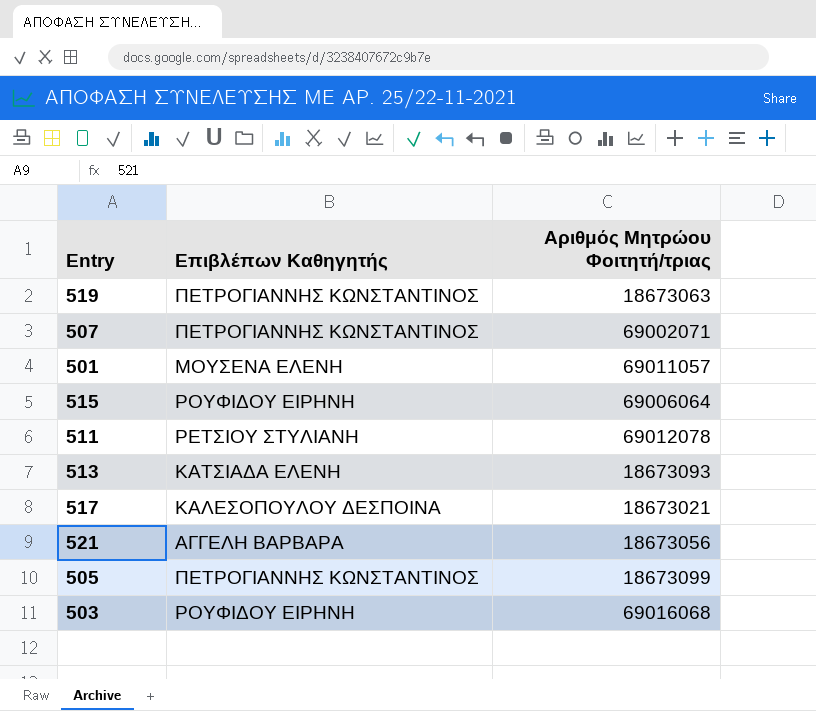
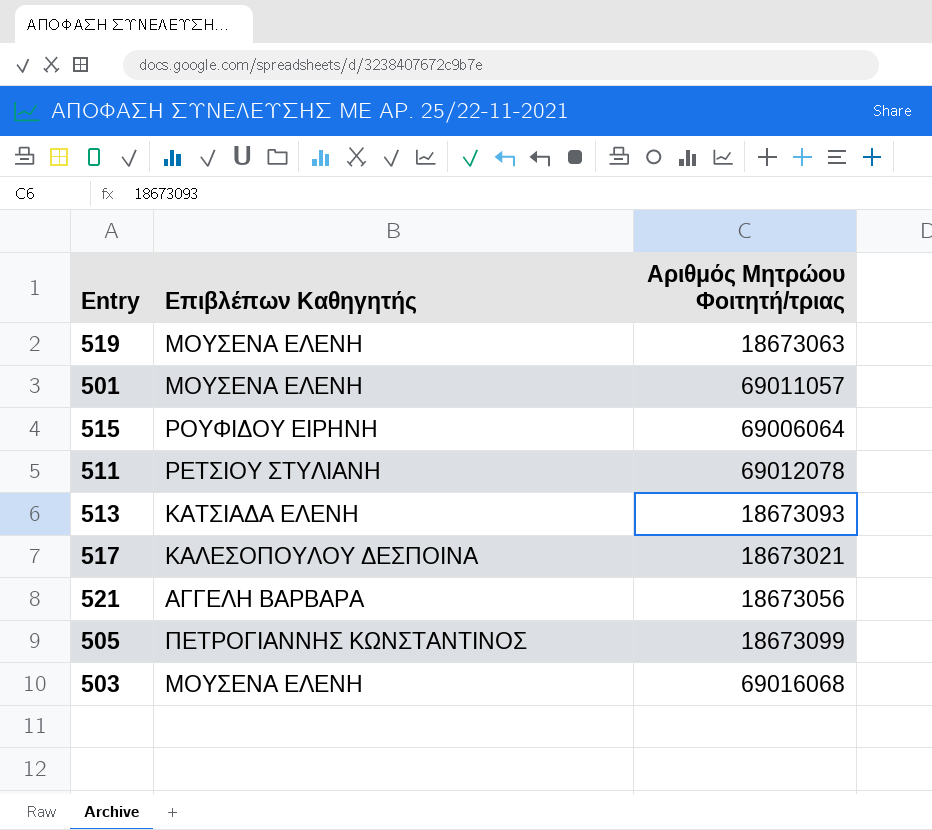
row 507: ΠΕΤΡΟΓΙΑΝΝΗΣ ΚΩΝΣΤΑΝΤΙΝΟΣ | 69002071 -> none
519 | Επιβλέπων Καθηγητής: ΠΕΤΡΟΓΙΑΝΝΗΣ ΚΩΝΣΤΑΝΤΙΝΟΣ -> ΜΟΥΣΕΝΑ ΕΛΕΝΗ
503 | Επιβλέπων Καθηγητής: ΡΟΥΦΙΔΟΥ ΕΙΡΗΝΗ -> ΜΟΥΣΕΝΑ ΕΛΕΝΗ

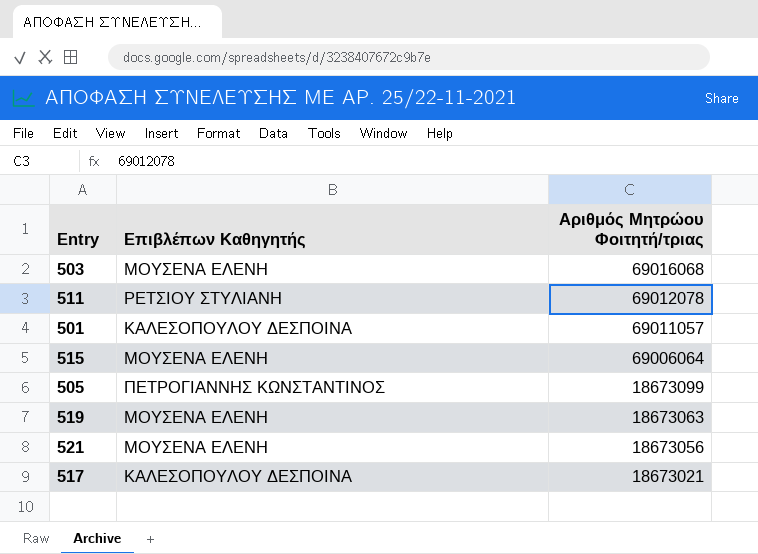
row order: none -> Αριθμός Μητρώου Φοιτητή/τριας descending
row 513: ΚΑΤΣΙΑΔΑ ΕΛΕΝΗ | 18673093 -> none
501 | Επιβλέπων Καθηγητής: ΜΟΥΣΕΝΑ ΕΛΕΝΗ -> ΚΑΛΕΣΟΠΟΥΛΟΥ ΔΕΣΠΟΙΝΑ
515 | Επιβλέπων Καθηγητής: ΡΟΥΦΙΔΟΥ ΕΙΡΗΝΗ -> ΜΟΥΣΕΝΑ ΕΛΕΝΗ
521 | Επιβλέπων Καθηγητής: ΑΓΓΕΛΗ ΒΑΡΒΑΡΑ -> ΜΟΥΣΕΝΑ ΕΛΕΝΗ

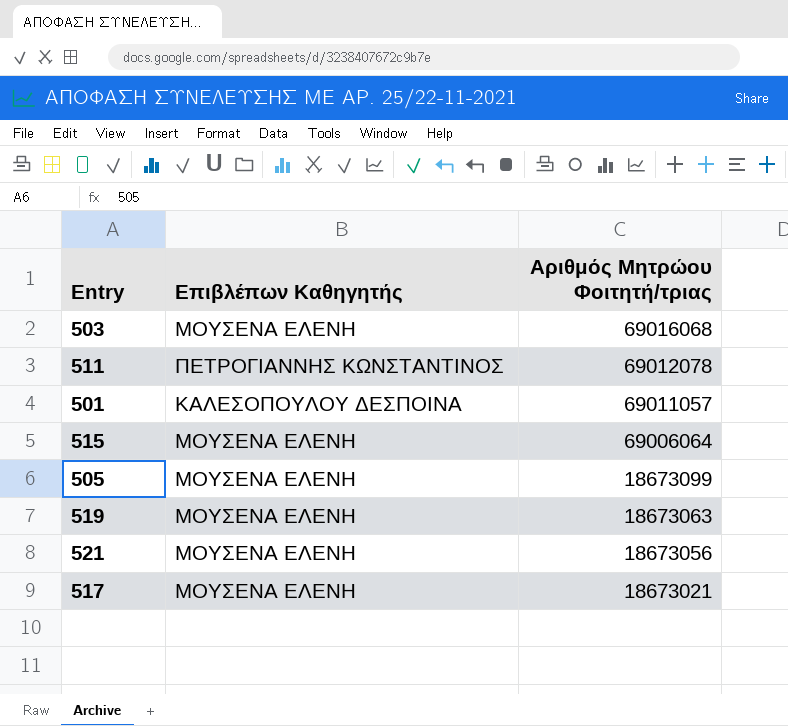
511 | Επιβλέπων Καθηγητής: ΡΕΤΣΙΟΥ ΣΤΥΛΙΑΝΗ -> ΠΕΤΡΟΓΙΑΝΝΗΣ ΚΩΝΣΤΑΝΤΙΝΟΣ
505 | Επιβλέπων Καθηγητής: ΠΕΤΡΟΓΙΑΝΝΗΣ ΚΩΝΣΤΑΝΤΙΝΟΣ -> ΜΟΥΣΕΝΑ ΕΛΕΝΗ
517 | Επιβλέπων Καθηγητής: ΚΑΛΕΣΟΠΟΥΛΟΥ ΔΕΣΠΟΙΝΑ -> ΜΟΥΣΕΝΑ ΕΛΕΝΗ

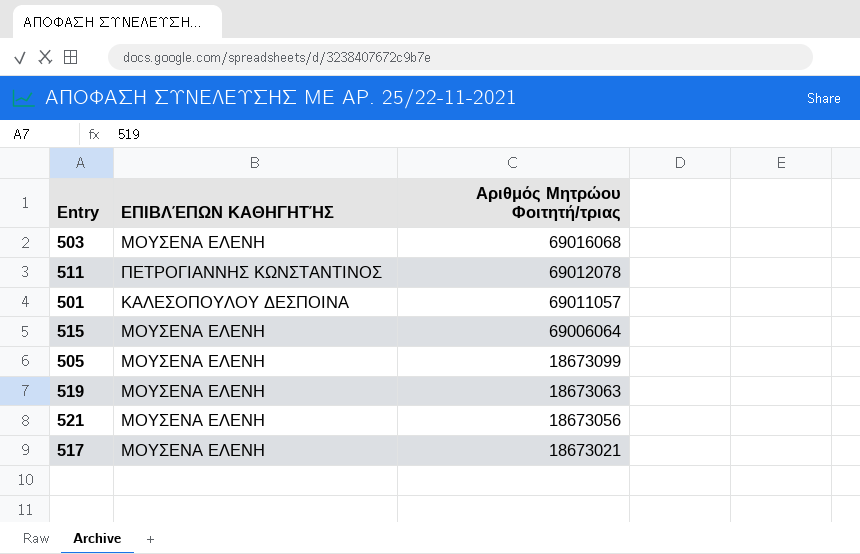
column name: Επιβλέπων Καθηγητής -> ΕΠΙΒΛΈΠΩΝ ΚΑΘΗΓΗΤΉΣ

